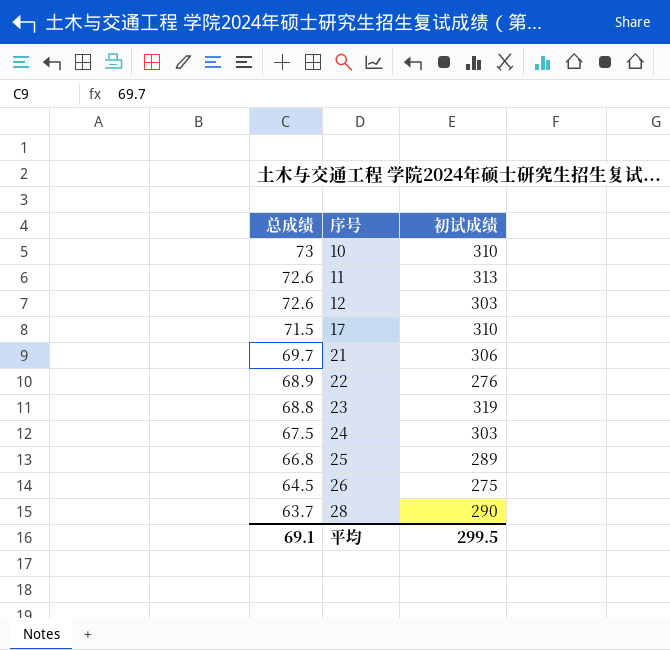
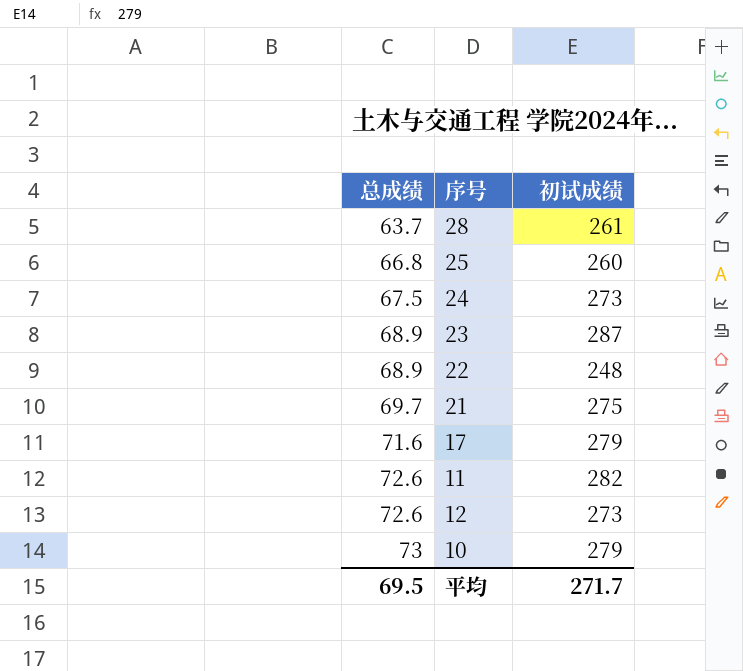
row order: 总成绩 descending -> 总成绩 ascending
row 26: 64.5 | 275 -> none
28 | 初试成绩: 290 -> 261
25 | 初试成绩: 289 -> 260
24 | 初试成绩: 303 -> 273
23 | 总成绩: 68.8 -> 68.9
23 | 初试成绩: 319 -> 287
22 | 初试成绩: 276 -> 248
21 | 初试成绩: 306 -> 275
17 | 总成绩: 71.5 -> 71.6
17 | 初试成绩: 310 -> 279
11 | 初试成绩: 313 -> 282
12 | 初试成绩: 303 -> 273
10 | 初试成绩: 310 -> 279
平均 | 总成绩: 69.1 -> 69.5
平均 | 初试成绩: 299.5 -> 271.7

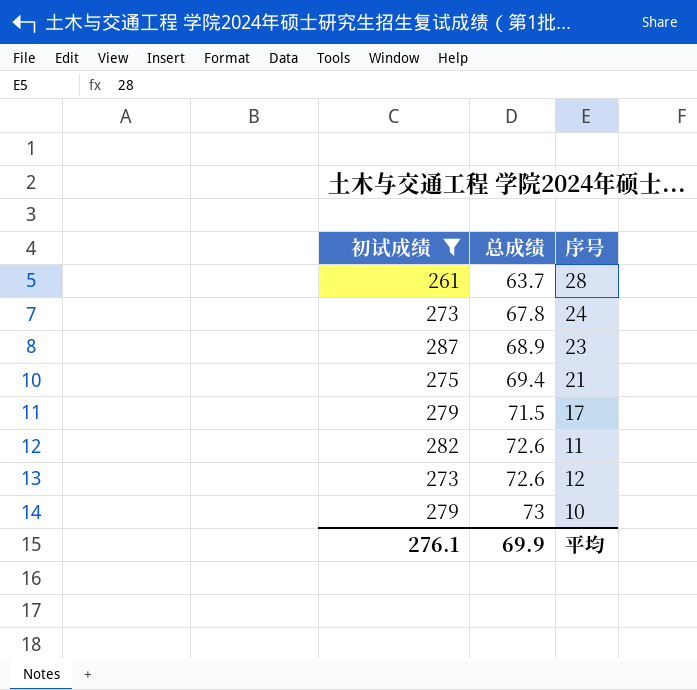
filter: none -> 初试成绩 >= 261
column 初试成绩 | position: 3 -> 1
24 | 总成绩: 67.5 -> 67.8
21 | 总成绩: 69.7 -> 69.4
17 | 总成绩: 71.6 -> 71.5
平均 | 初试成绩: 271.7 -> 276.1
平均 | 总成绩: 69.5 -> 69.9

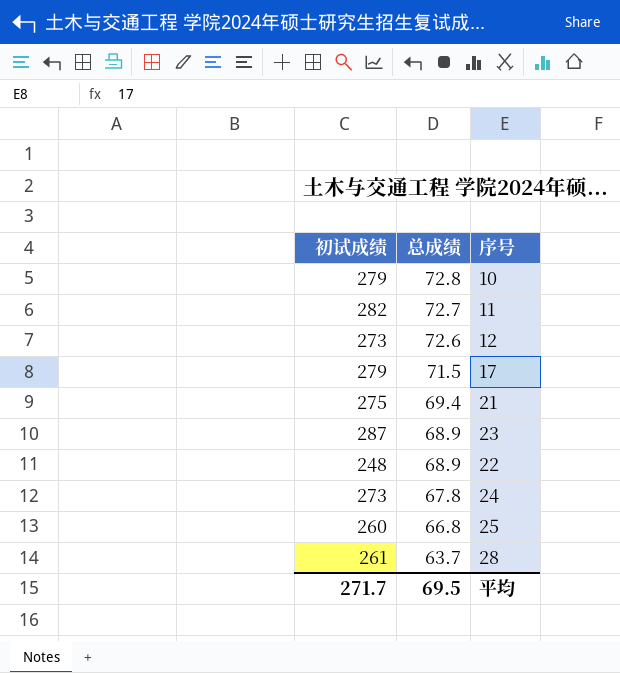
filter: 初试成绩 >= 261 -> none
row order: 总成绩 ascending -> 总成绩 descending
10 | 总成绩: 73 -> 72.8
11 | 总成绩: 72.6 -> 72.7
平均 | 初试成绩: 276.1 -> 271.7
平均 | 总成绩: 69.9 -> 69.5

